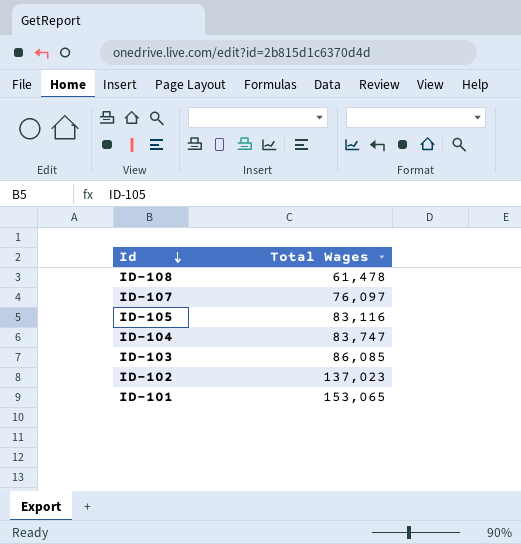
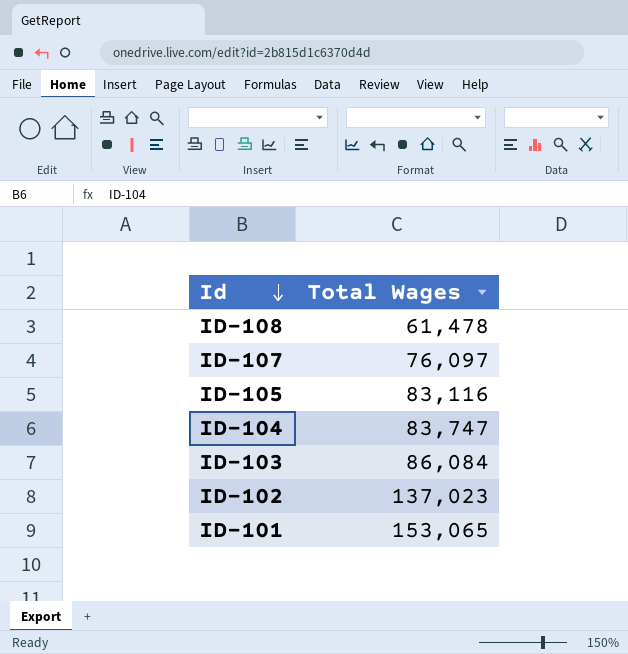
ID-103 | Total Wages: 86,085 -> 86,084

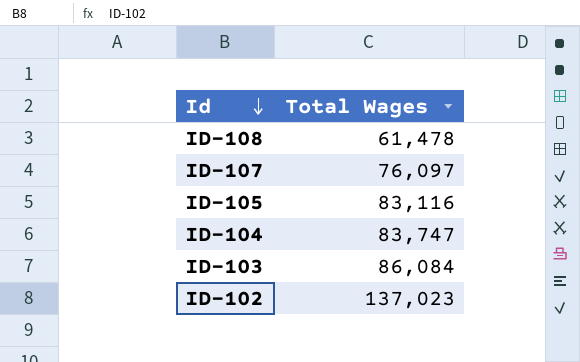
row ID-101: 153,065 -> none

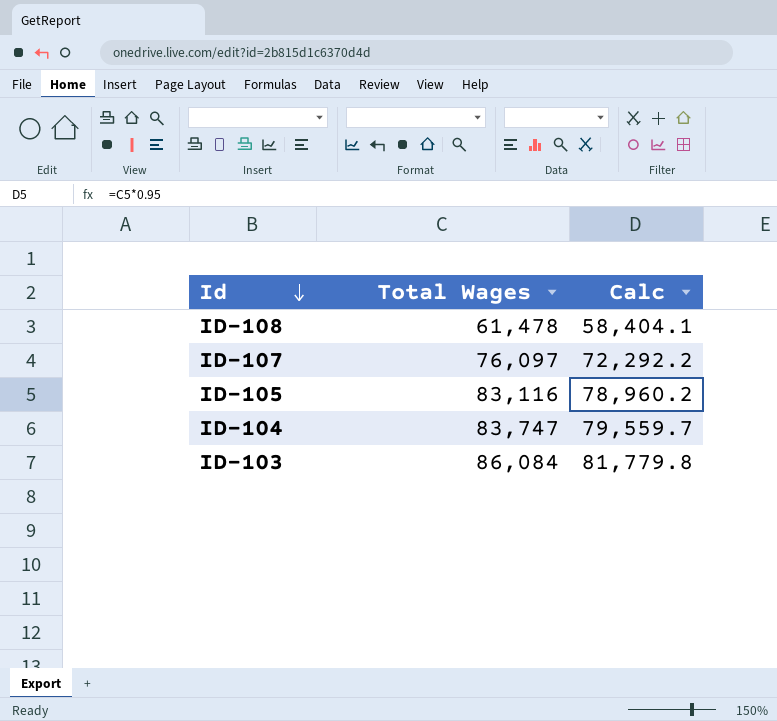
column Calc | formula: none -> [Total Wages] * 0.95
row ID-102: 137,023 -> none

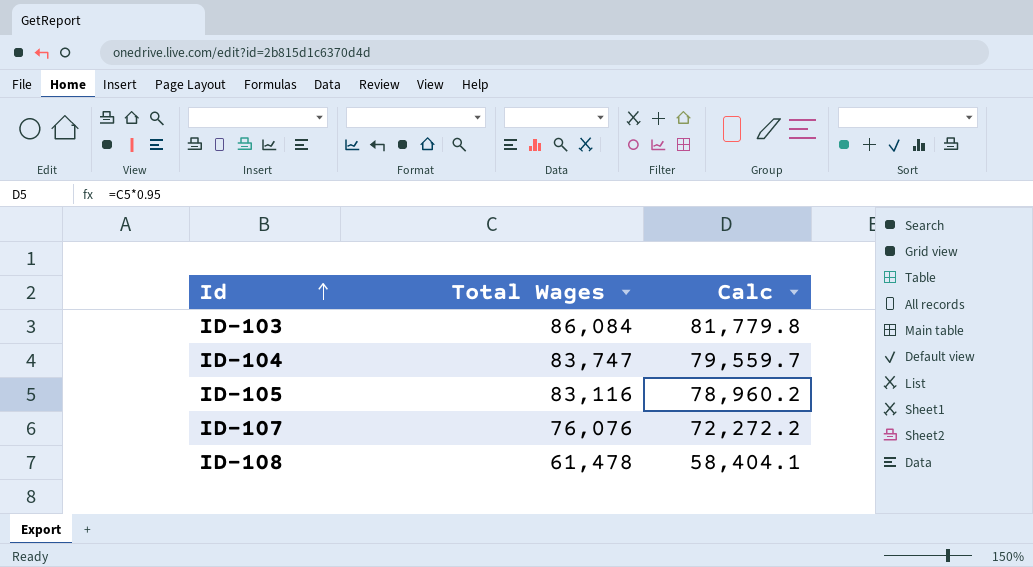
row order: Id descending -> Id ascending
ID-107 | Total Wages: 76,097 -> 76,076
ID-107 | Calc: 72,292.2 -> 72,272.2

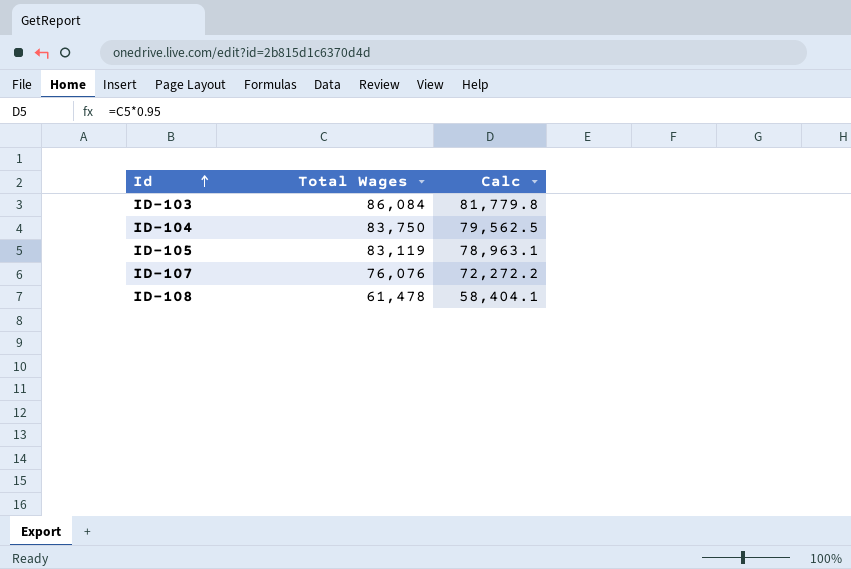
ID-104 | Total Wages: 83,747 -> 83,750
ID-104 | Calc: 79,559.7 -> 79,562.5
ID-105 | Total Wages: 83,116 -> 83,119
ID-105 | Calc: 78,960.2 -> 78,963.1

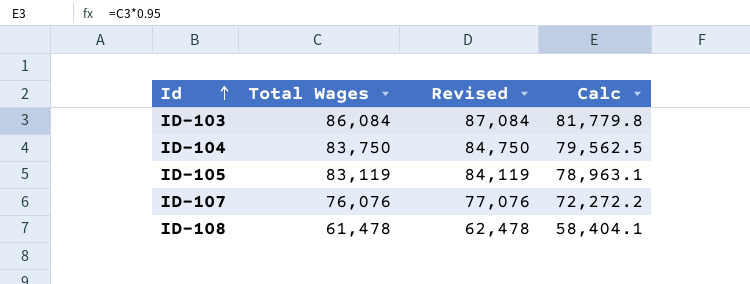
column Revised | formula: none -> [Total Wages] + 1000

